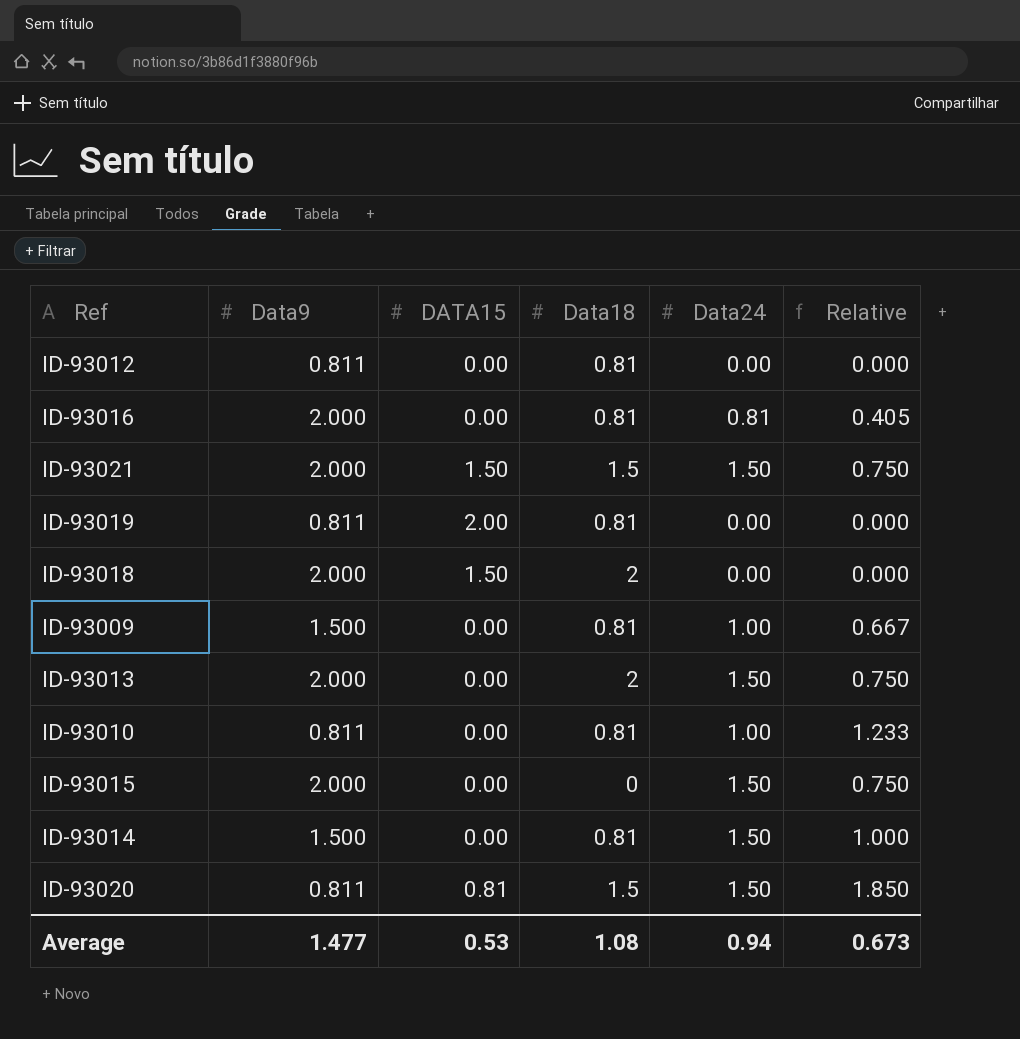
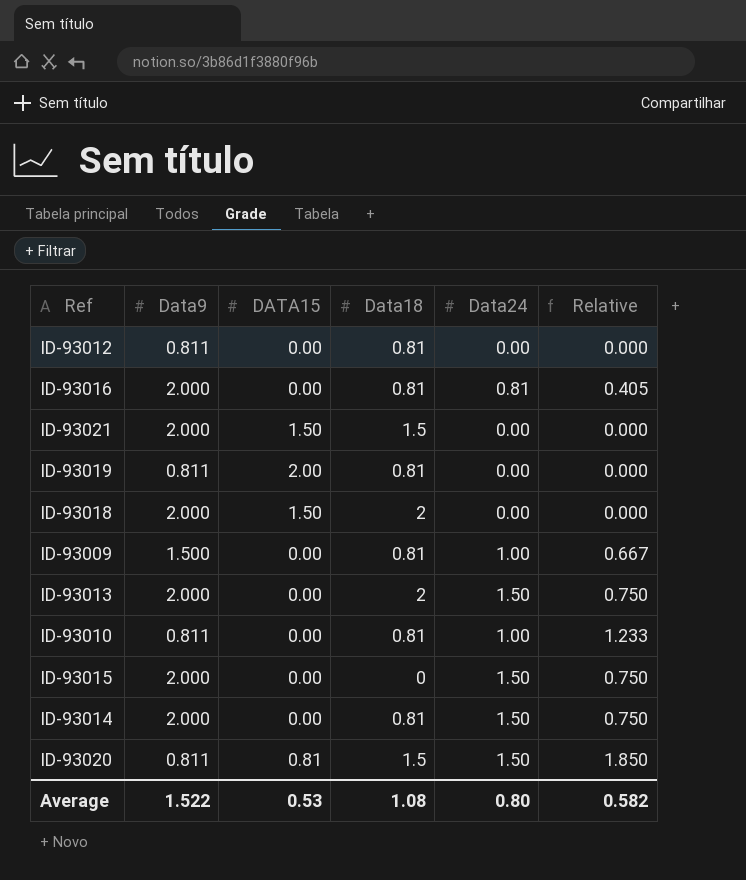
ID-93021 | Data24: 1.50 -> 0.00
ID-93021 | Relative: 0.750 -> 0.000
ID-93014 | Data9: 1.500 -> 2.000
ID-93014 | Relative: 1.000 -> 0.750
Average | Data9: 1.477 -> 1.522
Average | Data24: 0.94 -> 0.80
Average | Relative: 0.673 -> 0.582

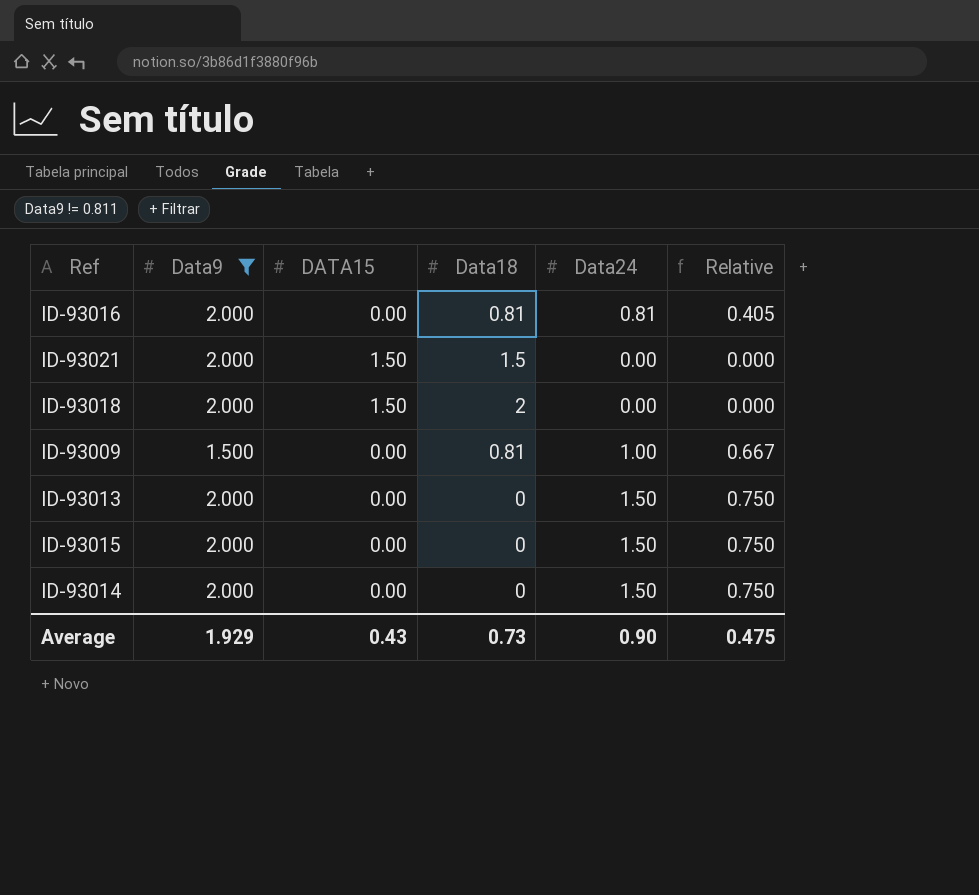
filter: none -> Data9 != 0.811
ID-93013 | Data18: 2 -> 0
ID-93014 | Data18: 0.81 -> 0
Average | Data9: 1.522 -> 1.929
Average | DATA15: 0.53 -> 0.43
Average | Data18: 1.08 -> 0.73
Average | Data24: 0.80 -> 0.90
Average | Relative: 0.582 -> 0.475

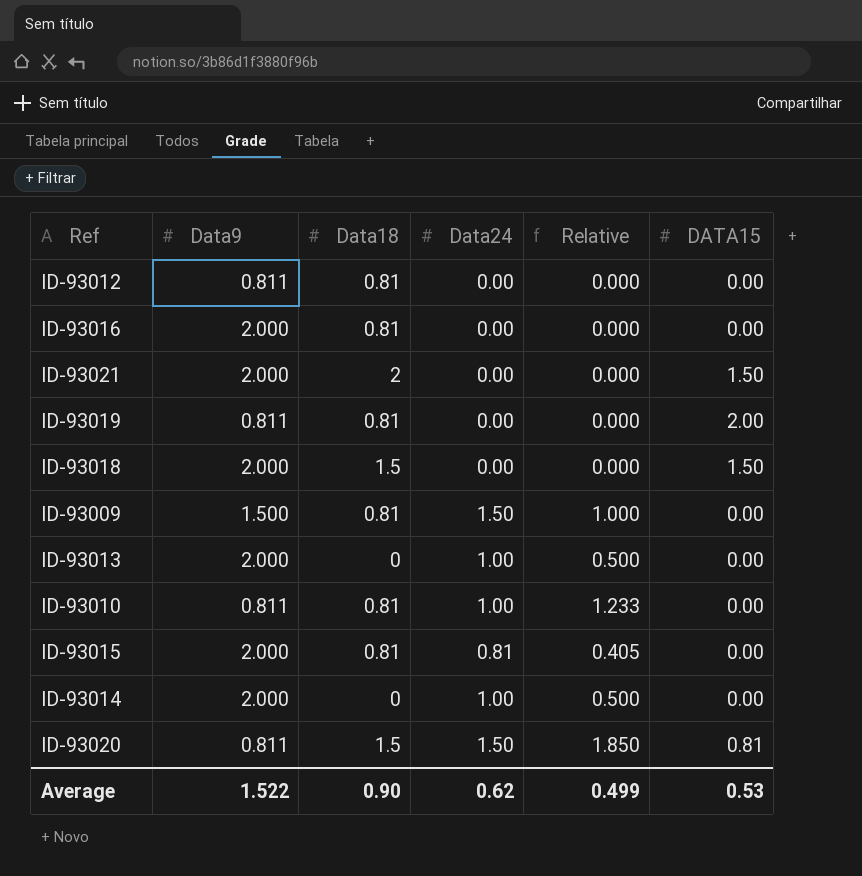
filter: Data9 != 0.811 -> none
column DATA15 | position: 3 -> 6
ID-93016 | Data24: 0.81 -> 0.00
ID-93016 | Relative: 0.405 -> 0.000
ID-93021 | Data18: 1.5 -> 2
ID-93018 | Data18: 2 -> 1.5
ID-93009 | Data24: 1.00 -> 1.50
ID-93009 | Relative: 0.667 -> 1.000
ID-93013 | Data24: 1.50 -> 1.00
ID-93013 | Relative: 0.750 -> 0.500
ID-93015 | Data18: 0 -> 0.81
ID-93015 | Data24: 1.50 -> 0.81
ID-93015 | Relative: 0.750 -> 0.405
ID-93014 | Data24: 1.50 -> 1.00
ID-93014 | Relative: 0.750 -> 0.500
Average | Data9: 1.929 -> 1.522
Average | Data18: 0.73 -> 0.90
Average | Data24: 0.90 -> 0.62
Average | Relative: 0.475 -> 0.499
Average | DATA15: 0.43 -> 0.53

